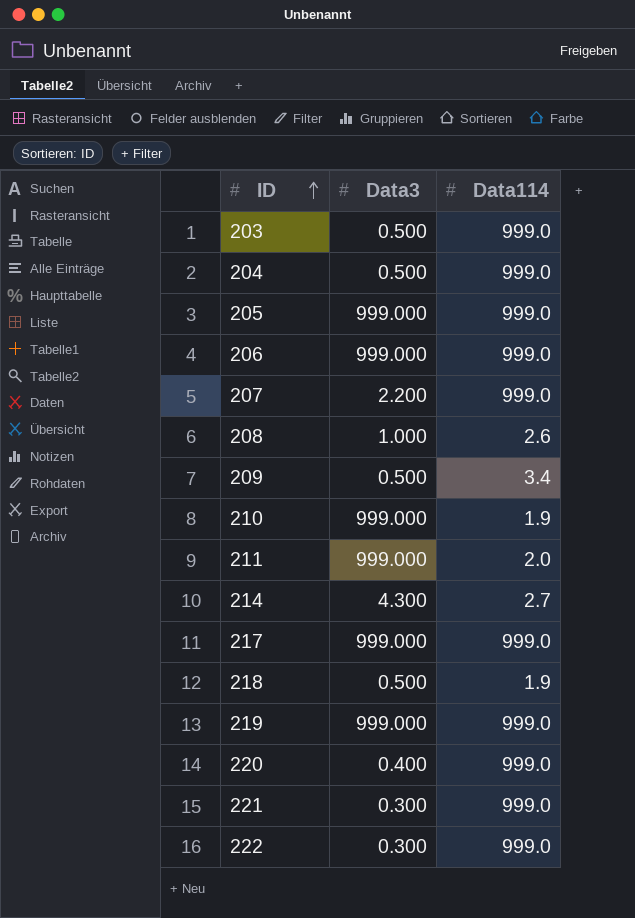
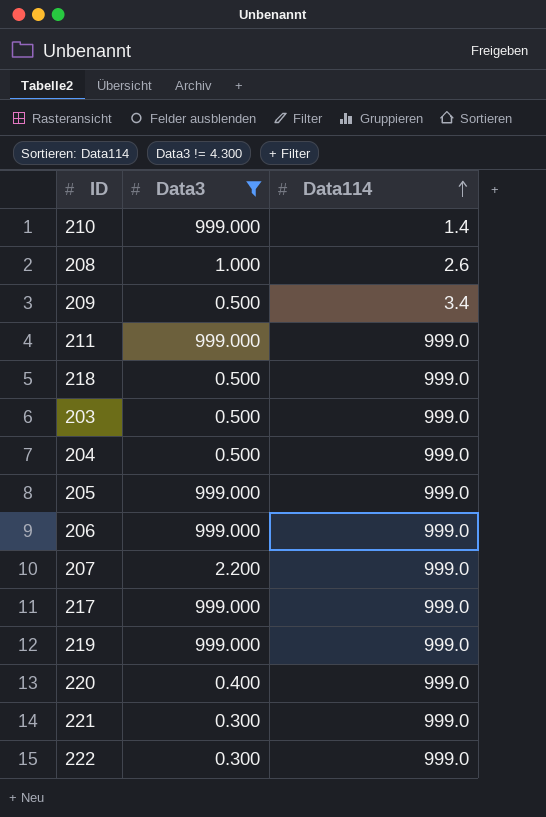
filter: none -> Data3 != 4.300
row order: ID ascending -> Data114 ascending
210 | Data114: 1.9 -> 1.4
211 | Data114: 2.0 -> 999.0
218 | Data114: 1.9 -> 999.0

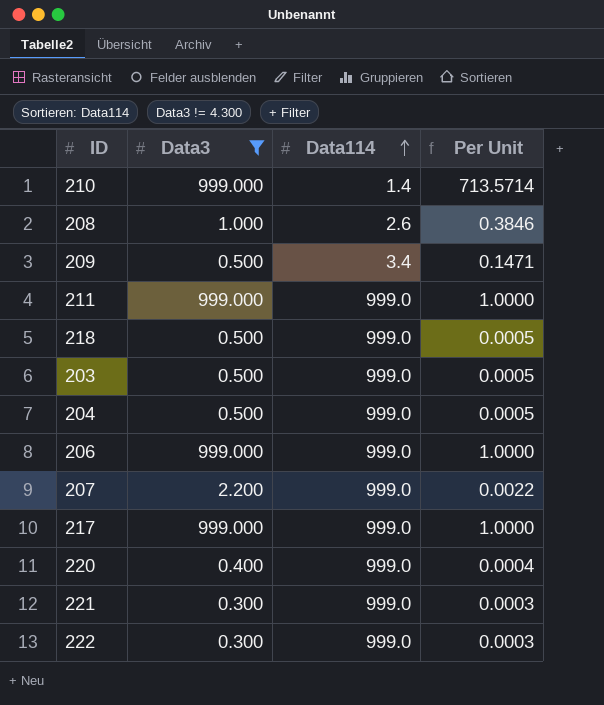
column Per Unit | formula: none -> [Data3] / [Data114]
row 205: 999.000 | 999.0 -> none
row 219: 999.000 | 999.0 -> none

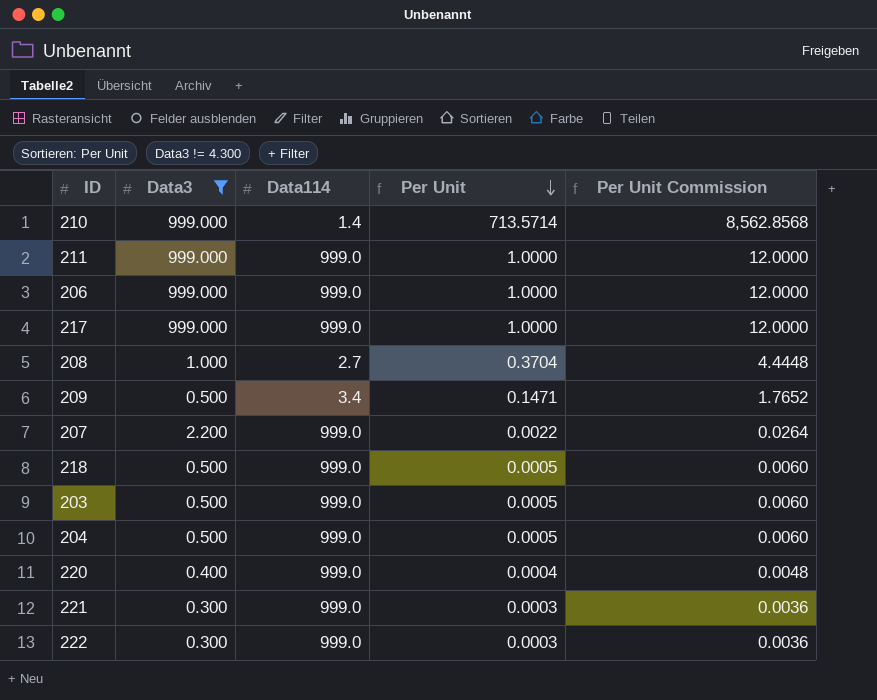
row order: Data114 ascending -> Per Unit descending
column Per Unit Commission | formula: none -> [Per Unit] * 12
208 | Data114: 2.6 -> 2.7
208 | Per Unit: 0.3846 -> 0.3704

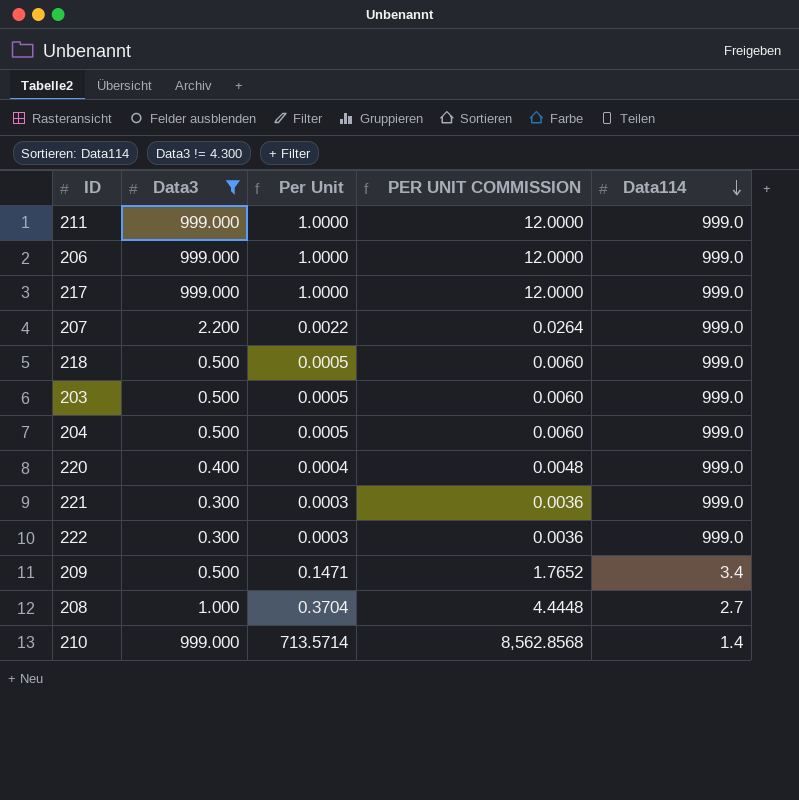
row order: Per Unit descending -> Data114 descending
column name: Per Unit Commission -> PER UNIT COMMISSION
column Data114 | position: 3 -> 5

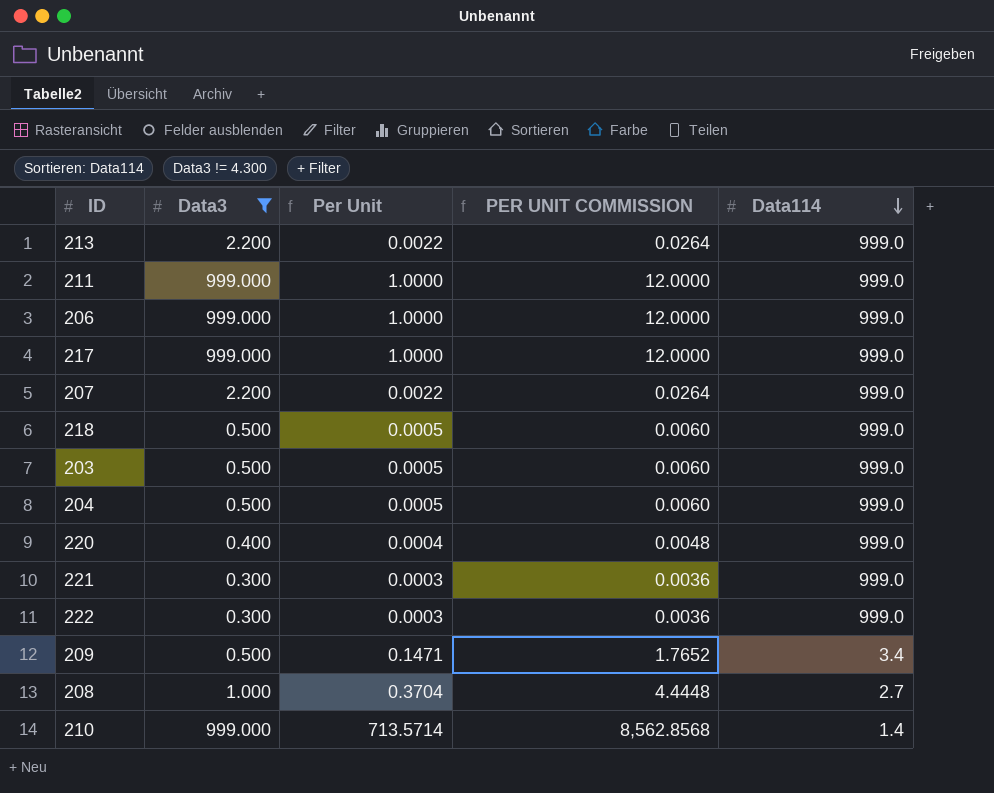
row 213: none -> 2.200 | 0.0022 | 0.0264 | 999.0

